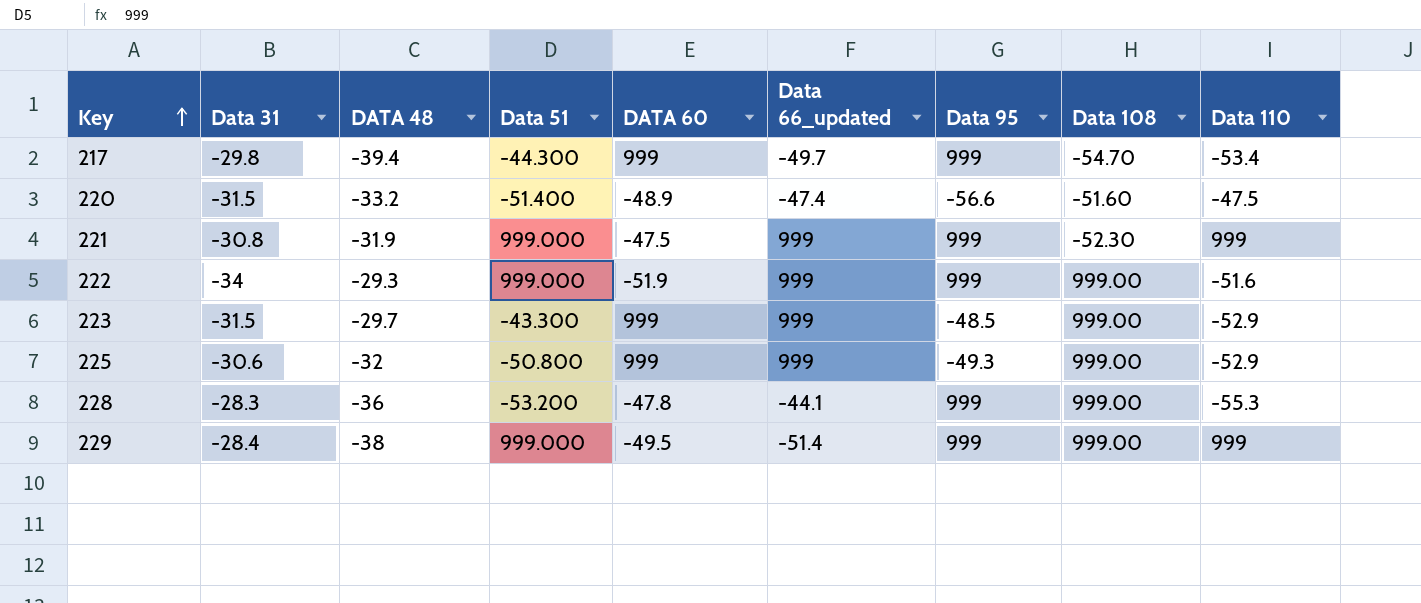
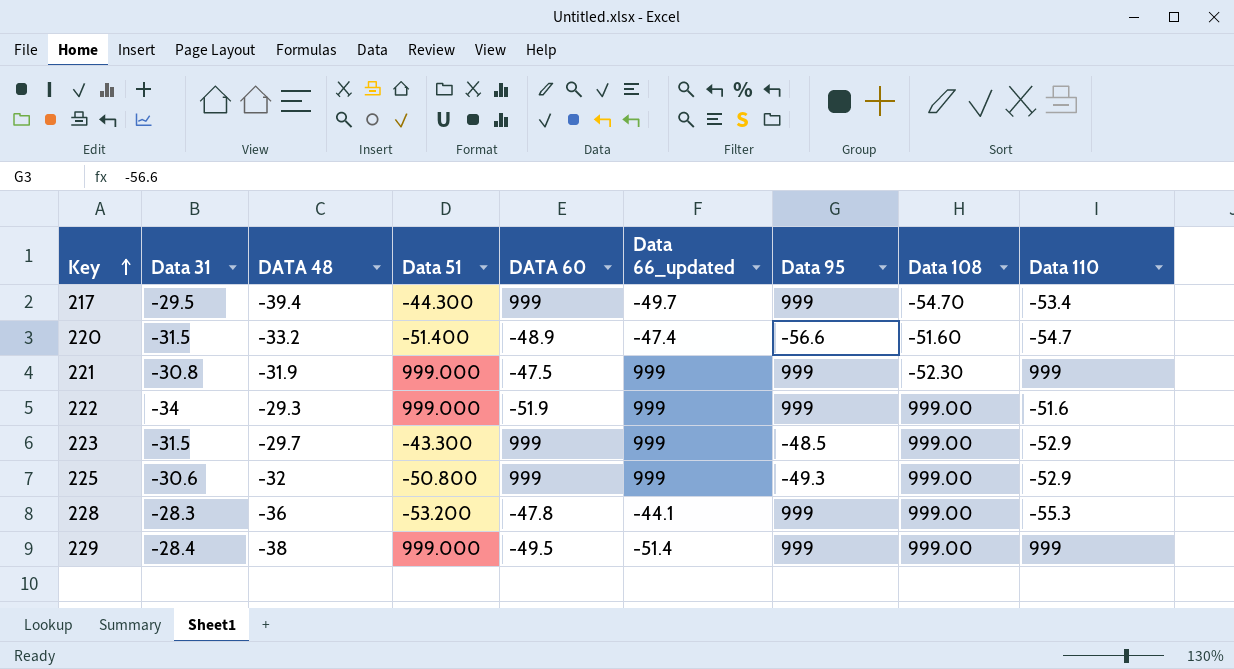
217 | Data 31: -29.8 -> -29.5
220 | Data 110: -47.5 -> -54.7

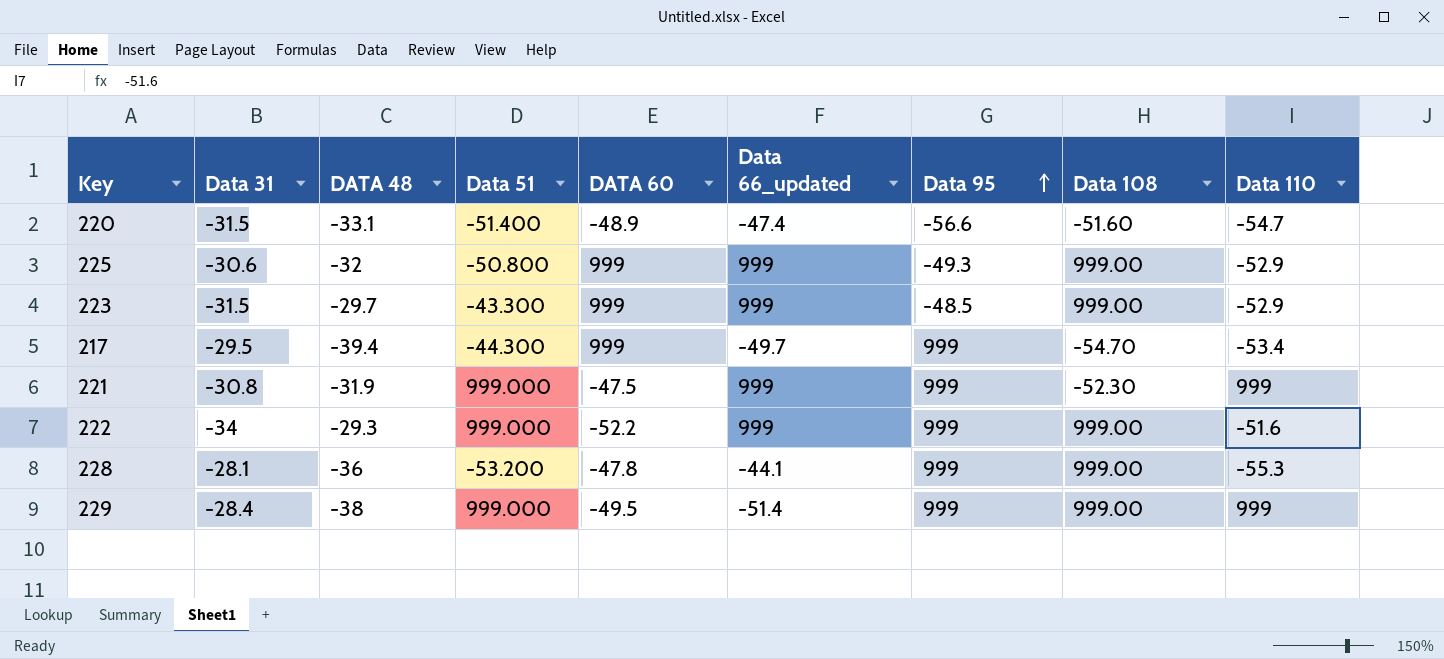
row order: Key ascending -> Data 95 ascending
220 | DATA 48: -33.2 -> -33.1
222 | DATA 60: -51.9 -> -52.2
228 | Data 31: -28.3 -> -28.1

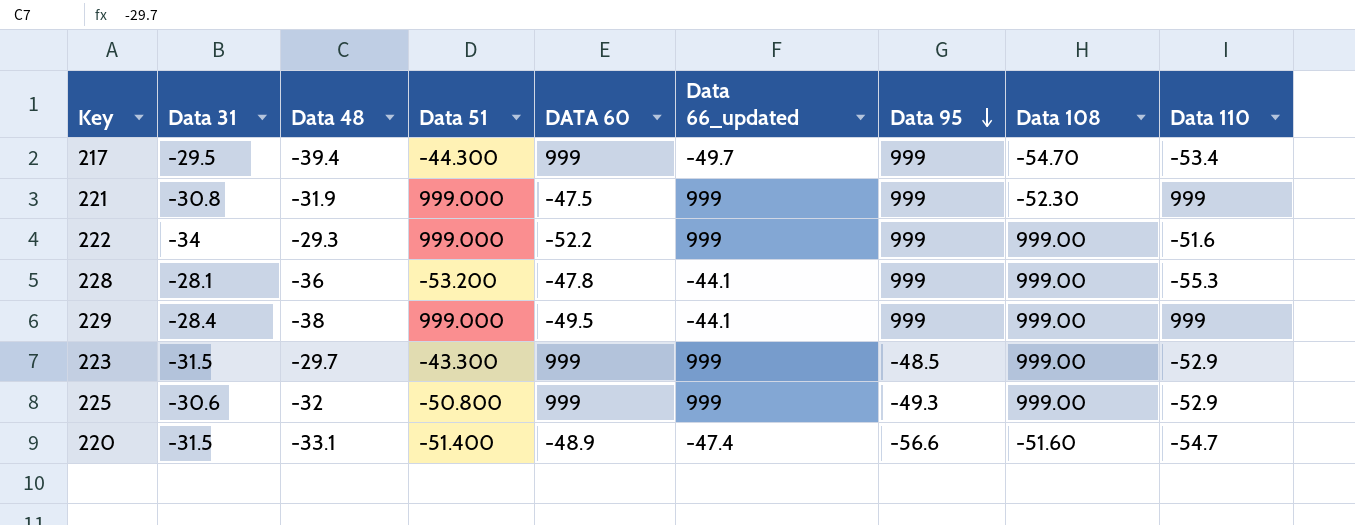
row order: Data 95 ascending -> Data 95 descending
column name: DATA 48 -> Data 48
229 | Data 66_updated: -51.4 -> -44.1

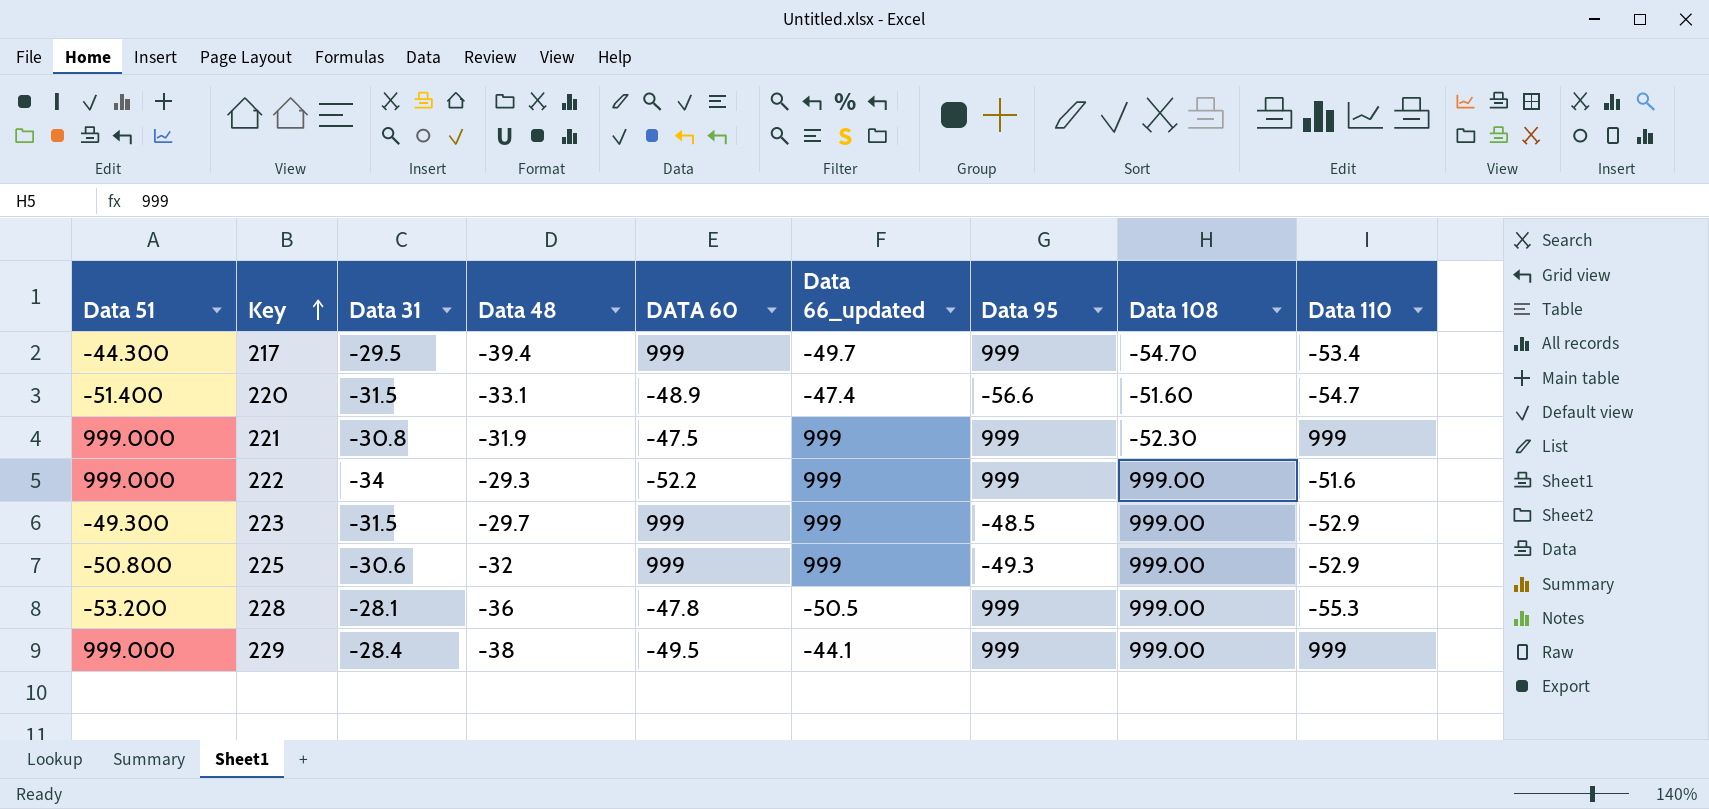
row order: Data 95 descending -> Key ascending
column Data 51 | position: 4 -> 1
223 | Data 51: -43.300 -> -49.300
228 | Data 66_updated: -44.1 -> -50.5

